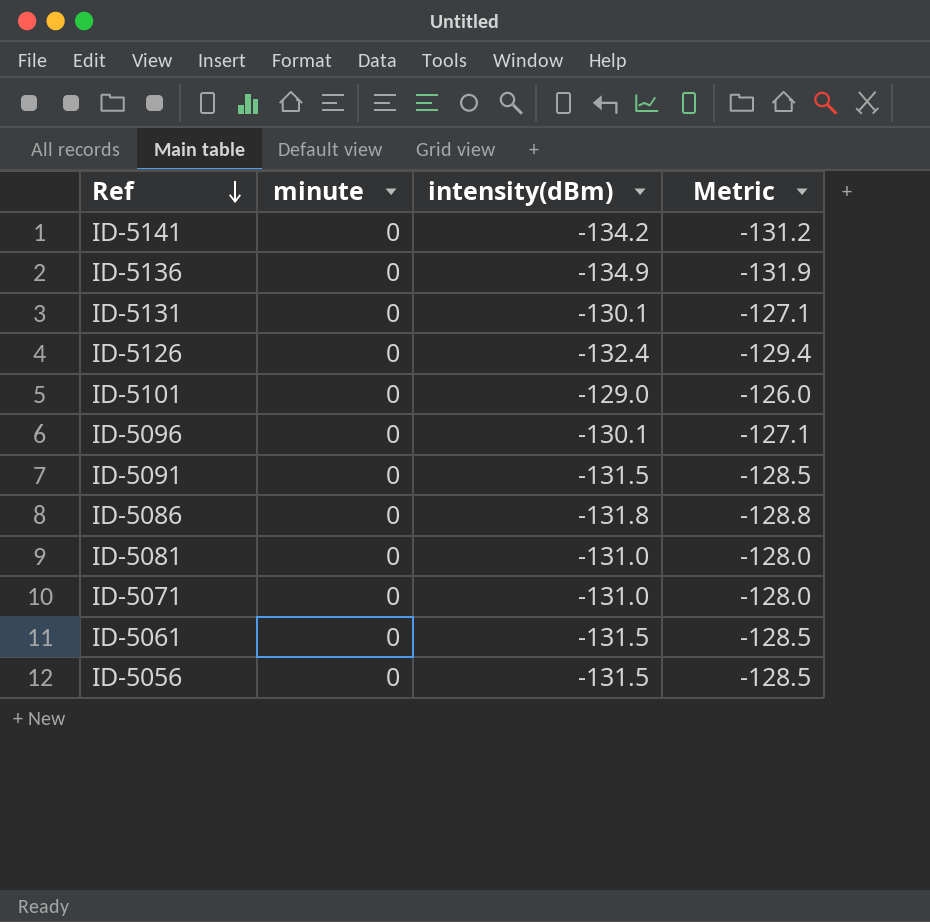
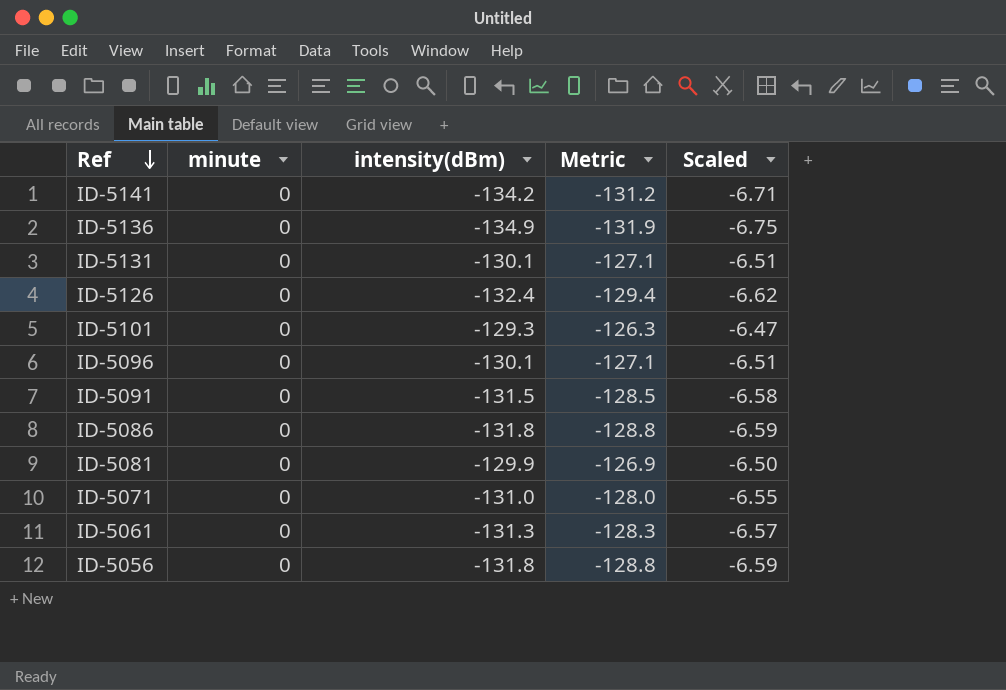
column Scaled | formula: none -> [intensity(dBm)] * 0.05
ID-5101 | intensity(dBm): -129.0 -> -129.3
ID-5101 | Metric: -126.0 -> -126.3
ID-5081 | intensity(dBm): -131.0 -> -129.9
ID-5081 | Metric: -128.0 -> -126.9
ID-5061 | intensity(dBm): -131.5 -> -131.3
ID-5061 | Metric: -128.5 -> -128.3
ID-5056 | intensity(dBm): -131.5 -> -131.8
ID-5056 | Metric: -128.5 -> -128.8

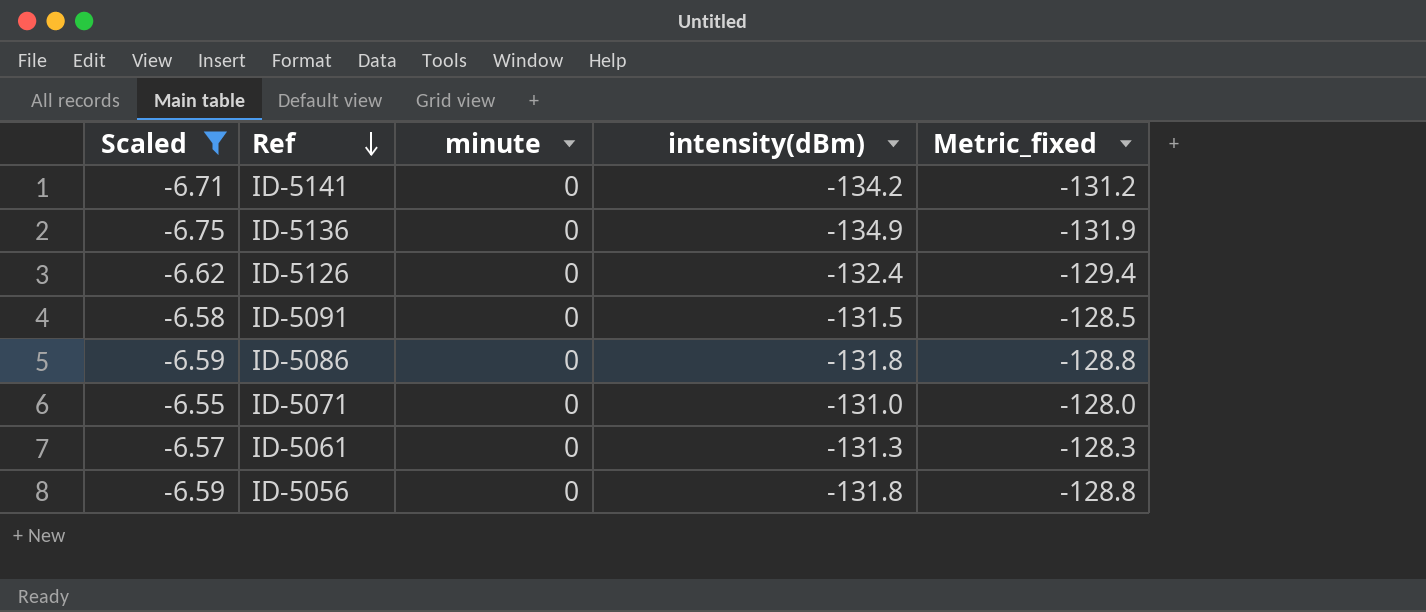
filter: none -> Scaled <= -6.55
column Scaled | position: 5 -> 1
column name: Metric -> Metric_fixed

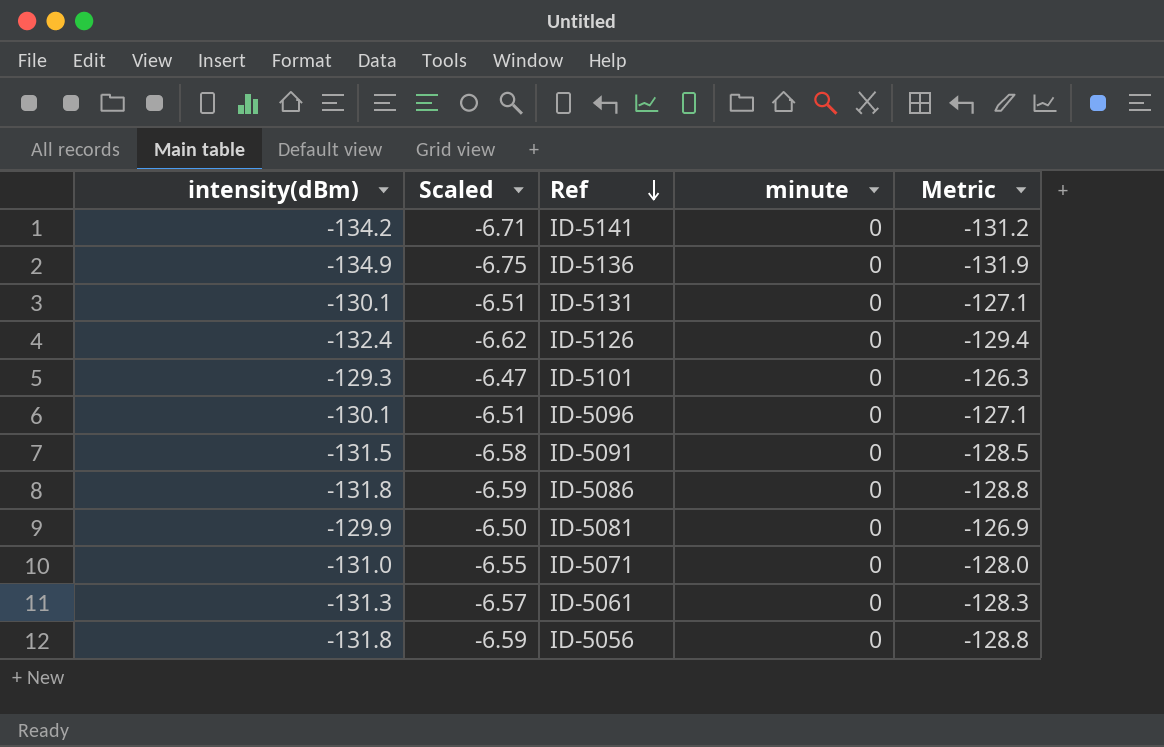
filter: Scaled <= -6.55 -> none
column intensity(dBm) | position: 4 -> 1
column name: Metric_fixed -> Metric

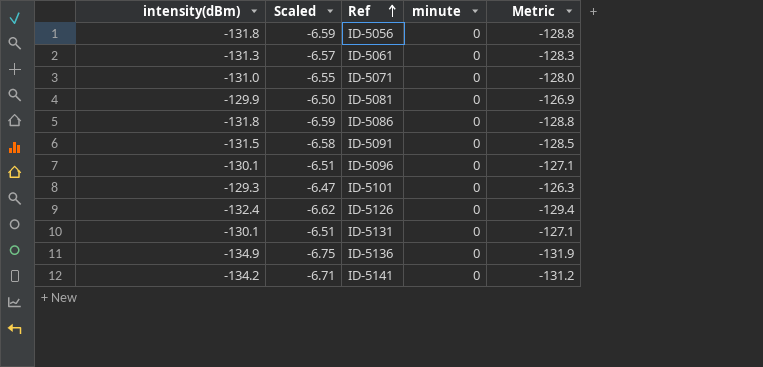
row order: Ref descending -> Ref ascending

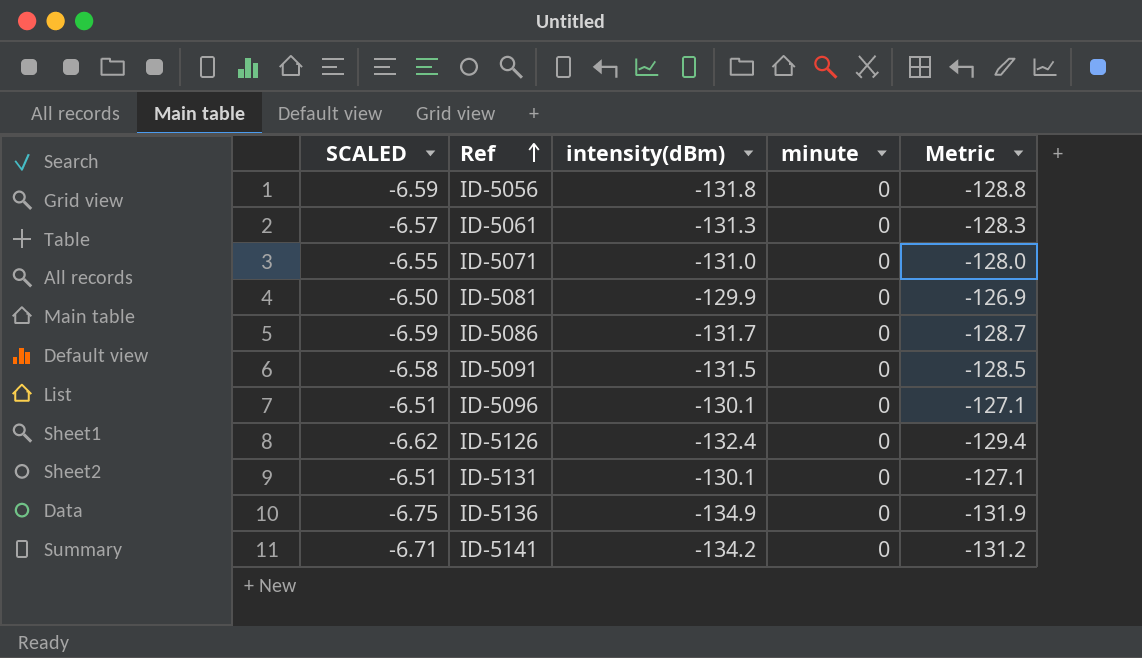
column name: Scaled -> SCALED
column intensity(dBm) | position: 1 -> 3
row ID-5101: -129.3 | -6.47 | 0 | -126.3 -> none
ID-5086 | intensity(dBm): -131.8 -> -131.7
ID-5086 | Metric: -128.8 -> -128.7

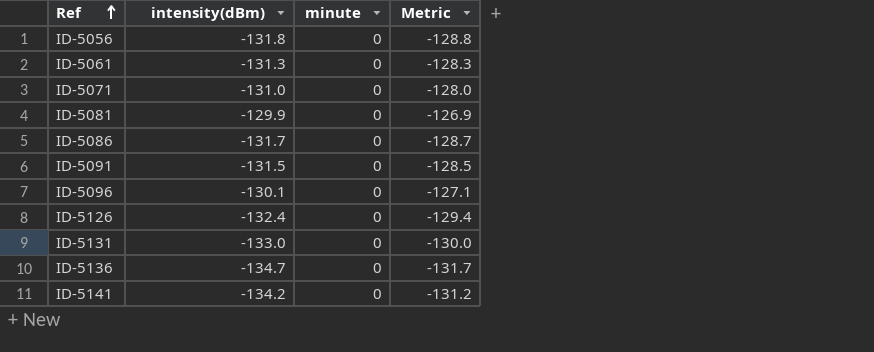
column SCALED | formula: [intensity(dBm)] * 0.05 -> none
ID-5131 | intensity(dBm): -130.1 -> -133.0
ID-5131 | Metric: -127.1 -> -130.0
ID-5136 | intensity(dBm): -134.9 -> -134.7
ID-5136 | Metric: -131.9 -> -131.7

